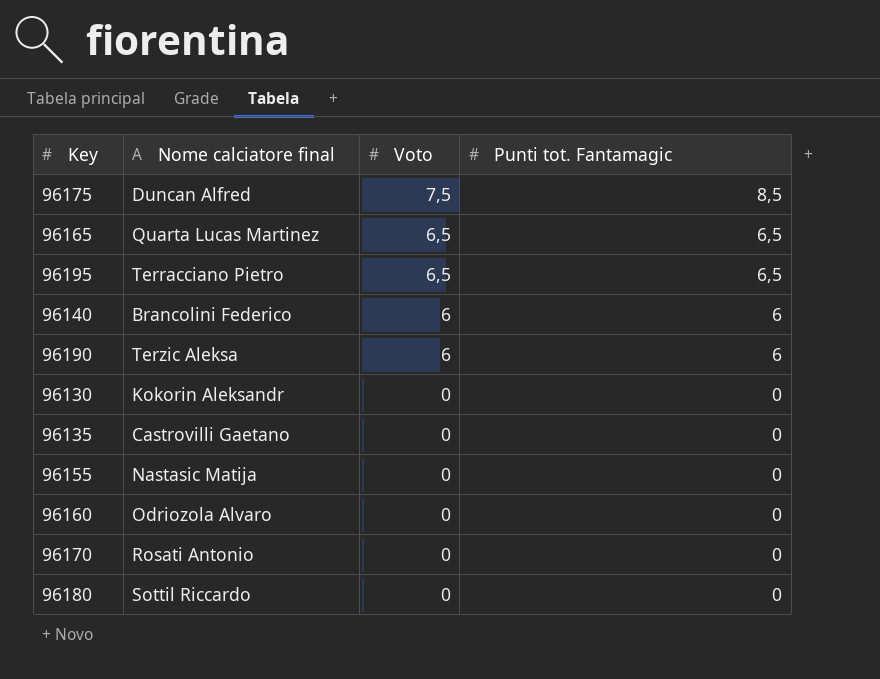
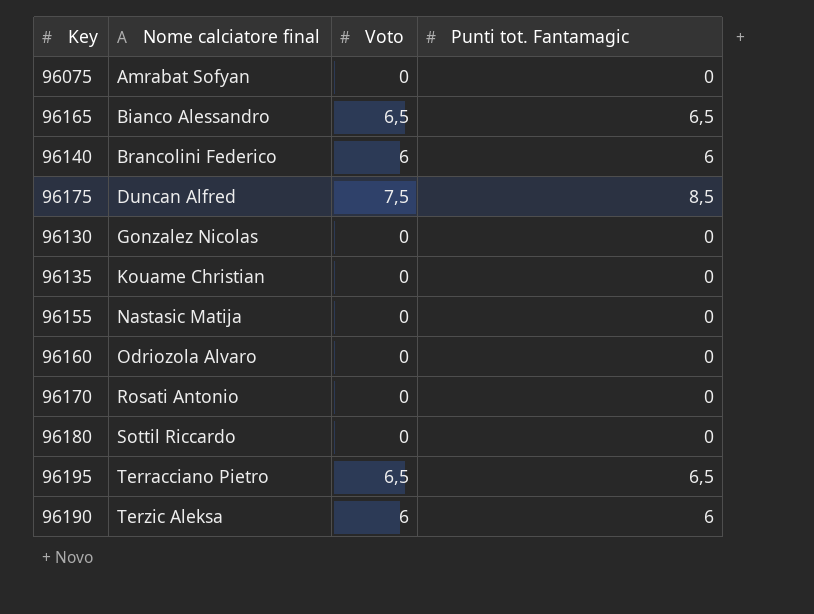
row order: Voto descending -> Nome calciatore final ascending
row 96075: none -> Amrabat Sofyan | 0 | 0
96165 | Nome calciatore final: Quarta Lucas Martinez -> Bianco Alessandro
96130 | Nome calciatore final: Kokorin Aleksandr -> Gonzalez Nicolas
96135 | Nome calciatore final: Castrovilli Gaetano -> Kouame Christian

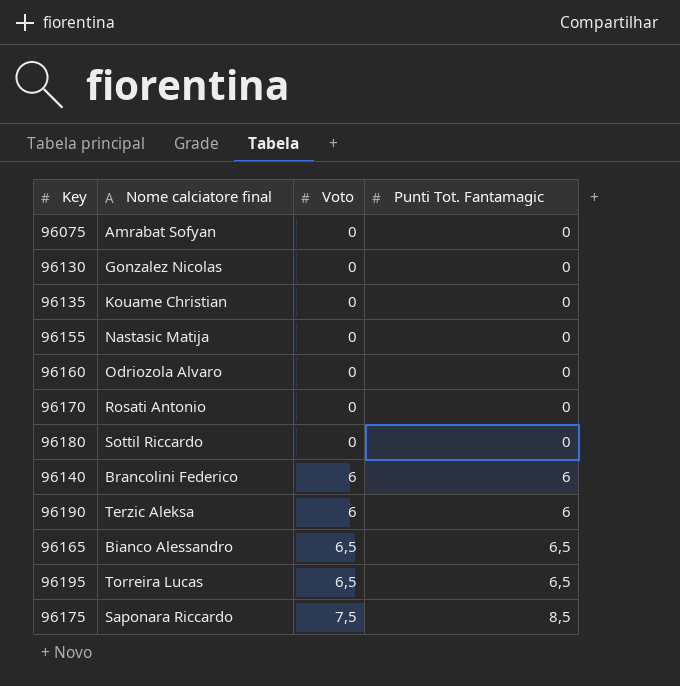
row order: Nome calciatore final ascending -> Voto ascending
column name: Punti tot. Fantamagic -> Punti Tot. Fantamagic
96195 | Nome calciatore final: Terracciano Pietro -> Torreira Lucas
96175 | Nome calciatore final: Duncan Alfred -> Saponara Riccardo

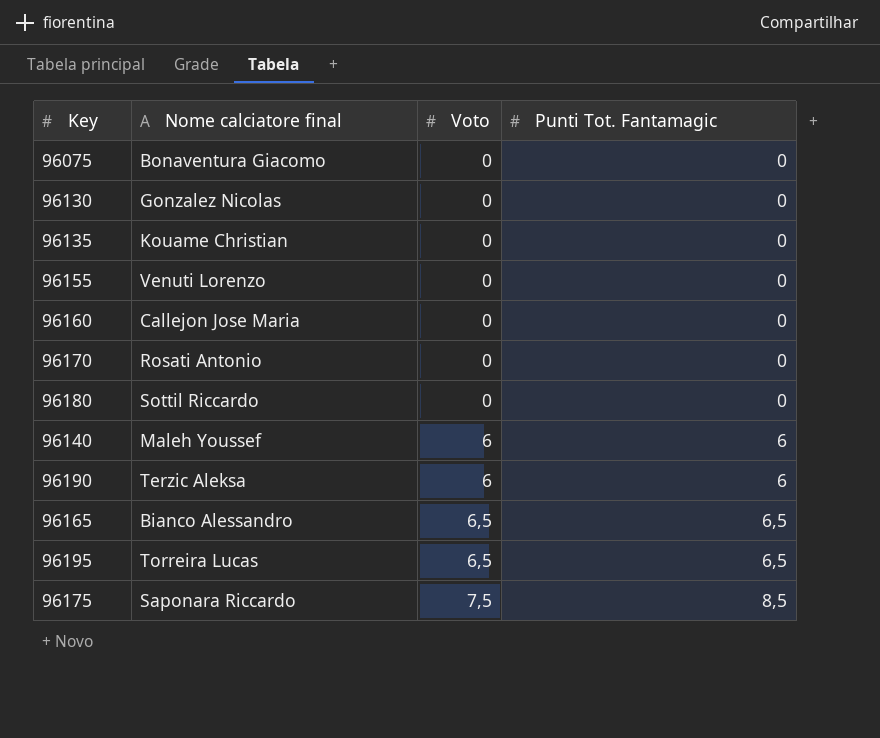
96075 | Nome calciatore final: Amrabat Sofyan -> Bonaventura Giacomo
96155 | Nome calciatore final: Nastasic Matija -> Venuti Lorenzo
96160 | Nome calciatore final: Odriozola Alvaro -> Callejon Jose Maria
96140 | Nome calciatore final: Brancolini Federico -> Maleh Youssef

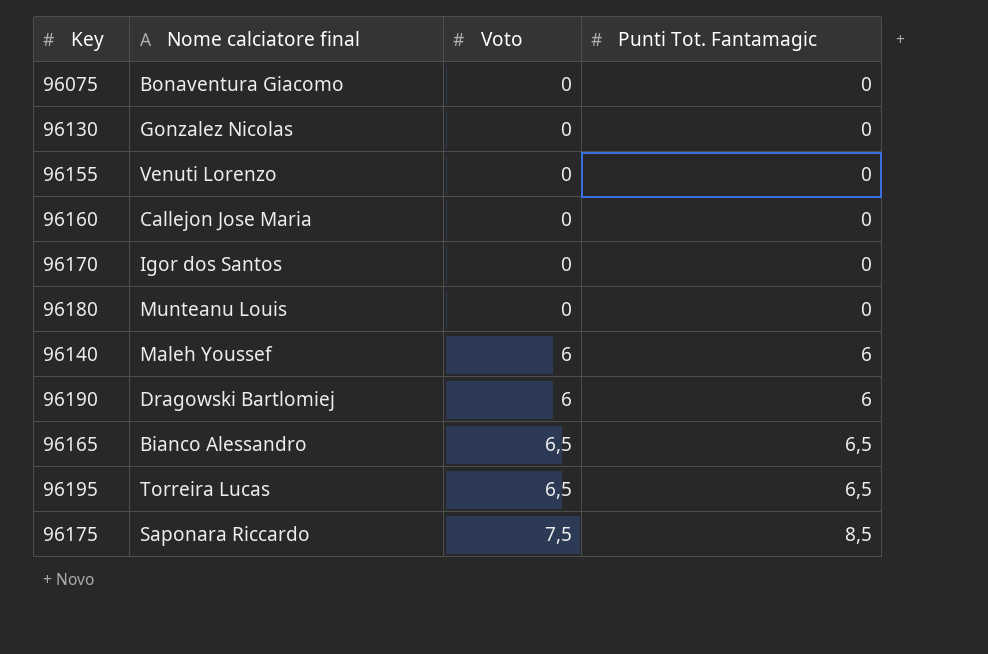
row 96135: Kouame Christian | 0 | 0 -> none
96170 | Nome calciatore final: Rosati Antonio -> Igor dos Santos
96180 | Nome calciatore final: Sottil Riccardo -> Munteanu Louis
96190 | Nome calciatore final: Terzic Aleksa -> Dragowski Bartlomiej

